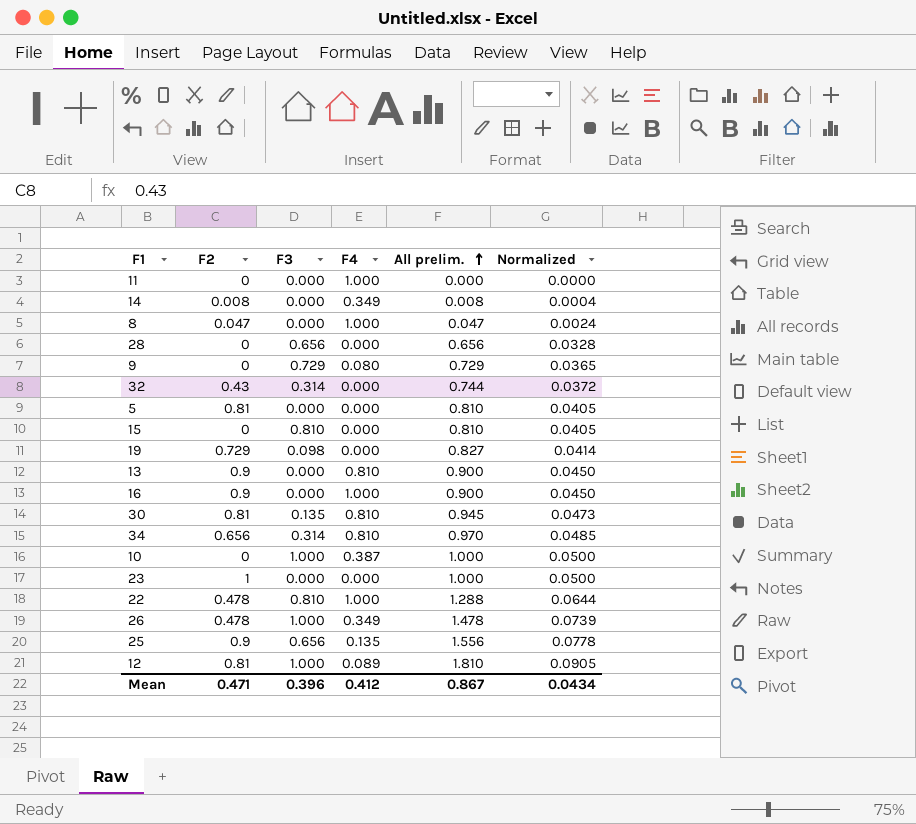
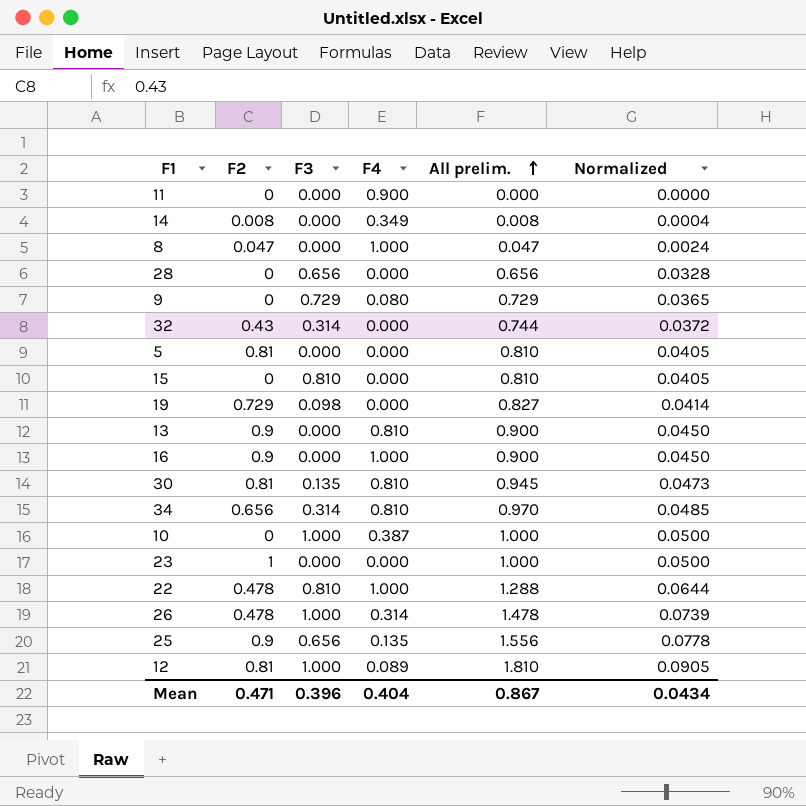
11 | F4: 1.000 -> 0.900
26 | F4: 0.349 -> 0.314
Mean | F4: 0.412 -> 0.404

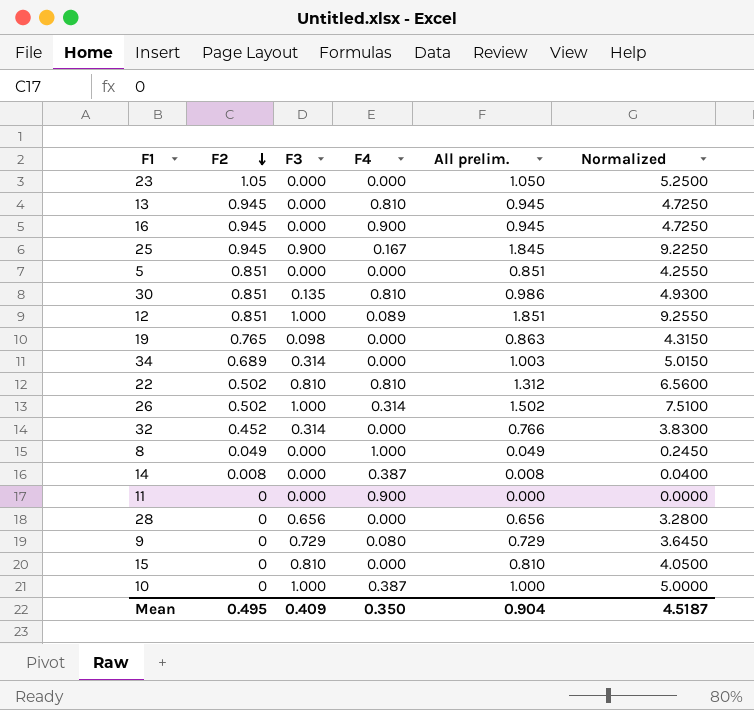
row order: All prelim. ascending -> F2 descending
column Normalized | formula: [All prelim.] * 0.05 -> [All prelim.] * 5
23 | F2: 1 -> 1.05
23 | All prelim.: 1.000 -> 1.050
13 | F2: 0.9 -> 0.945
13 | All prelim.: 0.900 -> 0.945
16 | F2: 0.9 -> 0.945
16 | F4: 1.000 -> 0.900
16 | All prelim.: 0.900 -> 0.945
25 | F2: 0.9 -> 0.945
25 | F3: 0.656 -> 0.900
25 | F4: 0.135 -> 0.167
25 | All prelim.: 1.556 -> 1.845
5 | F2: 0.81 -> 0.851
5 | All prelim.: 0.810 -> 0.851
30 | F2: 0.81 -> 0.851
30 | All prelim.: 0.945 -> 0.986
12 | F2: 0.81 -> 0.851
12 | All prelim.: 1.810 -> 1.851
19 | F2: 0.729 -> 0.765
19 | All prelim.: 0.827 -> 0.863
34 | F2: 0.656 -> 0.689
34 | F4: 0.810 -> 0.000
34 | All prelim.: 0.970 -> 1.003
22 | F2: 0.478 -> 0.502
22 | F4: 1.000 -> 0.810
22 | All prelim.: 1.288 -> 1.312
26 | F2: 0.478 -> 0.502
26 | All prelim.: 1.478 -> 1.502
32 | F2: 0.43 -> 0.452
32 | All prelim.: 0.744 -> 0.766
8 | F2: 0.047 -> 0.049
8 | All prelim.: 0.047 -> 0.049
14 | F4: 0.349 -> 0.387
Mean | F2: 0.471 -> 0.495
Mean | F3: 0.396 -> 0.409
Mean | F4: 0.404 -> 0.350
Mean | All prelim.: 0.867 -> 0.904
Mean | Normalized: 0.0434 -> 4.5187

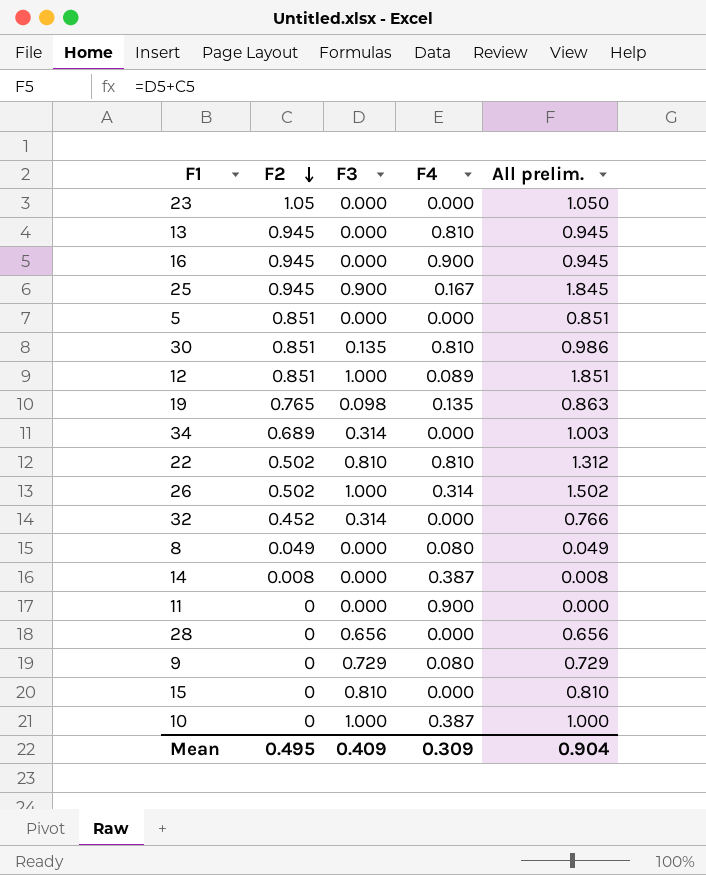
column Normalized | formula: [All prelim.] * 5 -> none
19 | F4: 0.000 -> 0.135
8 | F4: 1.000 -> 0.080
Mean | F4: 0.350 -> 0.309

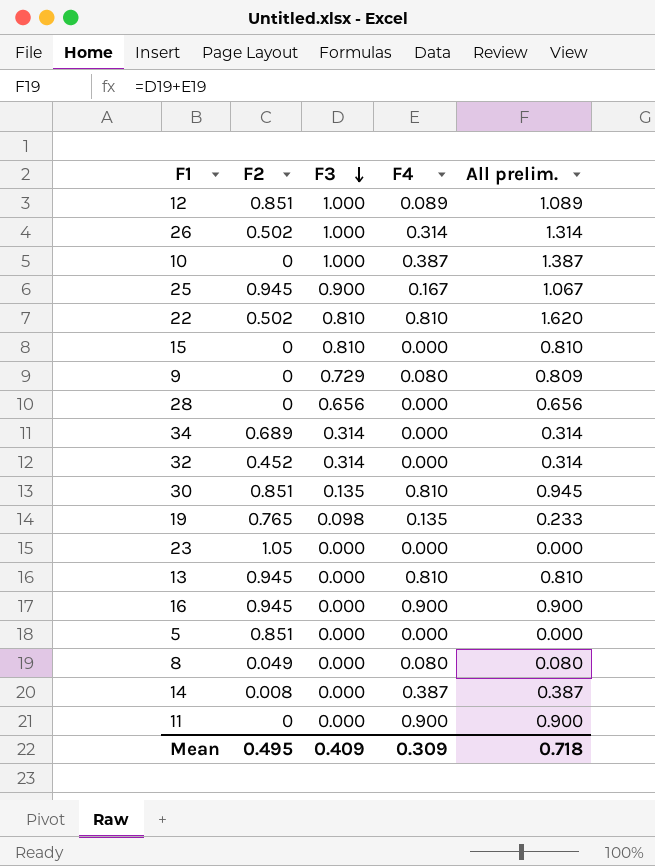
row order: F2 descending -> F3 descending
column All prelim. | formula: [F2] + [F3] -> [F3] + [F4]
Mean | All prelim.: 0.904 -> 0.718

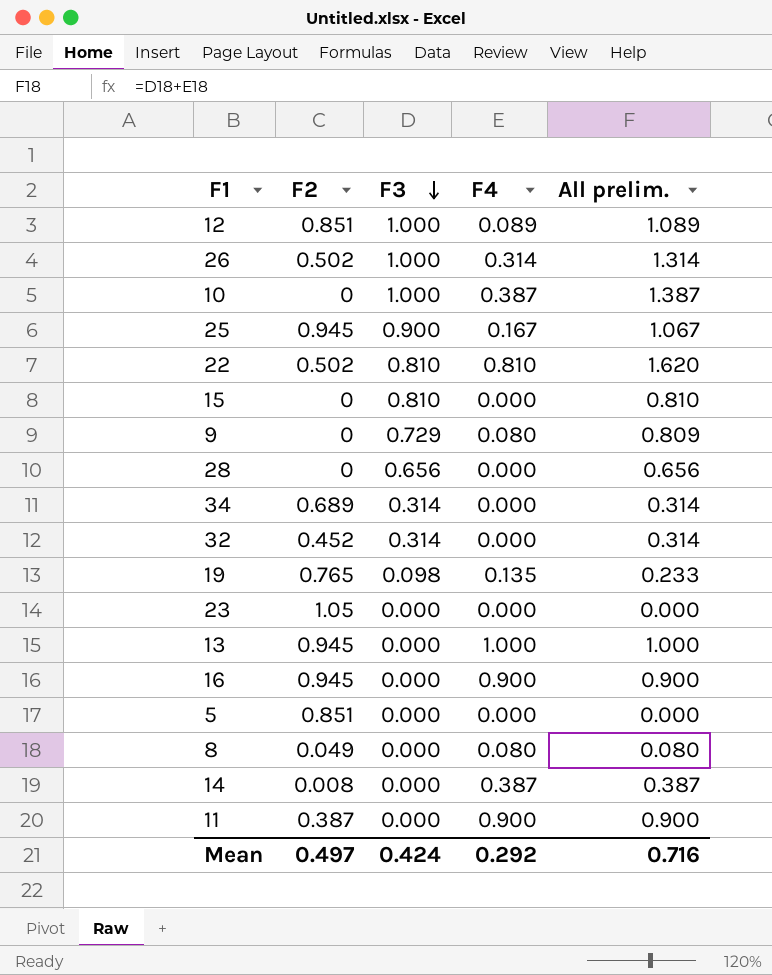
row 30: 0.851 | 0.135 | 0.810 | 0.945 -> none
13 | F4: 0.810 -> 1.000
13 | All prelim.: 0.810 -> 1.000
11 | F2: 0 -> 0.387
Mean | F2: 0.495 -> 0.497
Mean | F3: 0.409 -> 0.424
Mean | F4: 0.309 -> 0.292
Mean | All prelim.: 0.718 -> 0.716

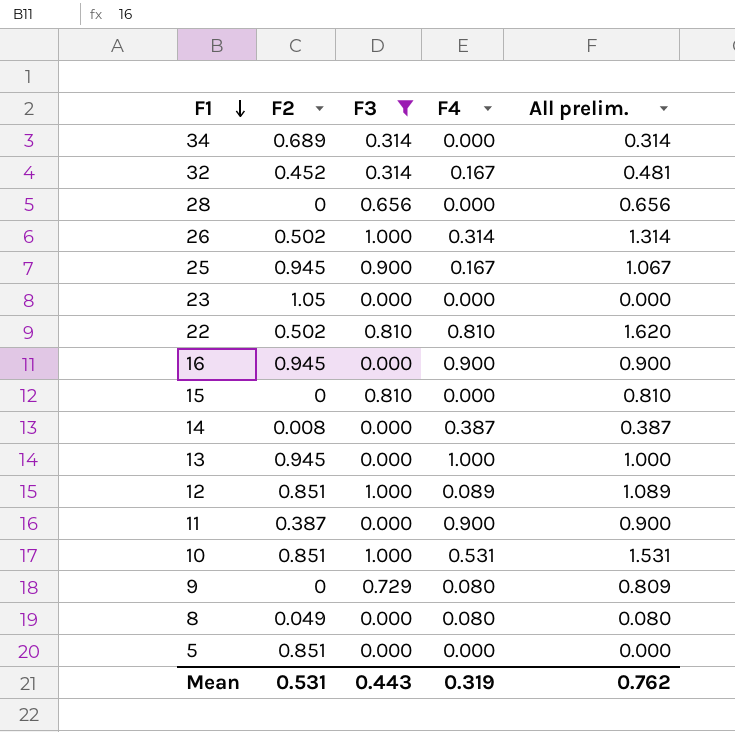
filter: none -> F3 != 0.098
row order: F3 descending -> F1 descending
32 | F4: 0.000 -> 0.167
32 | All prelim.: 0.314 -> 0.481
10 | F2: 0 -> 0.851
10 | F4: 0.387 -> 0.531
10 | All prelim.: 1.387 -> 1.531
Mean | F2: 0.497 -> 0.531
Mean | F3: 0.424 -> 0.443
Mean | F4: 0.292 -> 0.319
Mean | All prelim.: 0.716 -> 0.762

